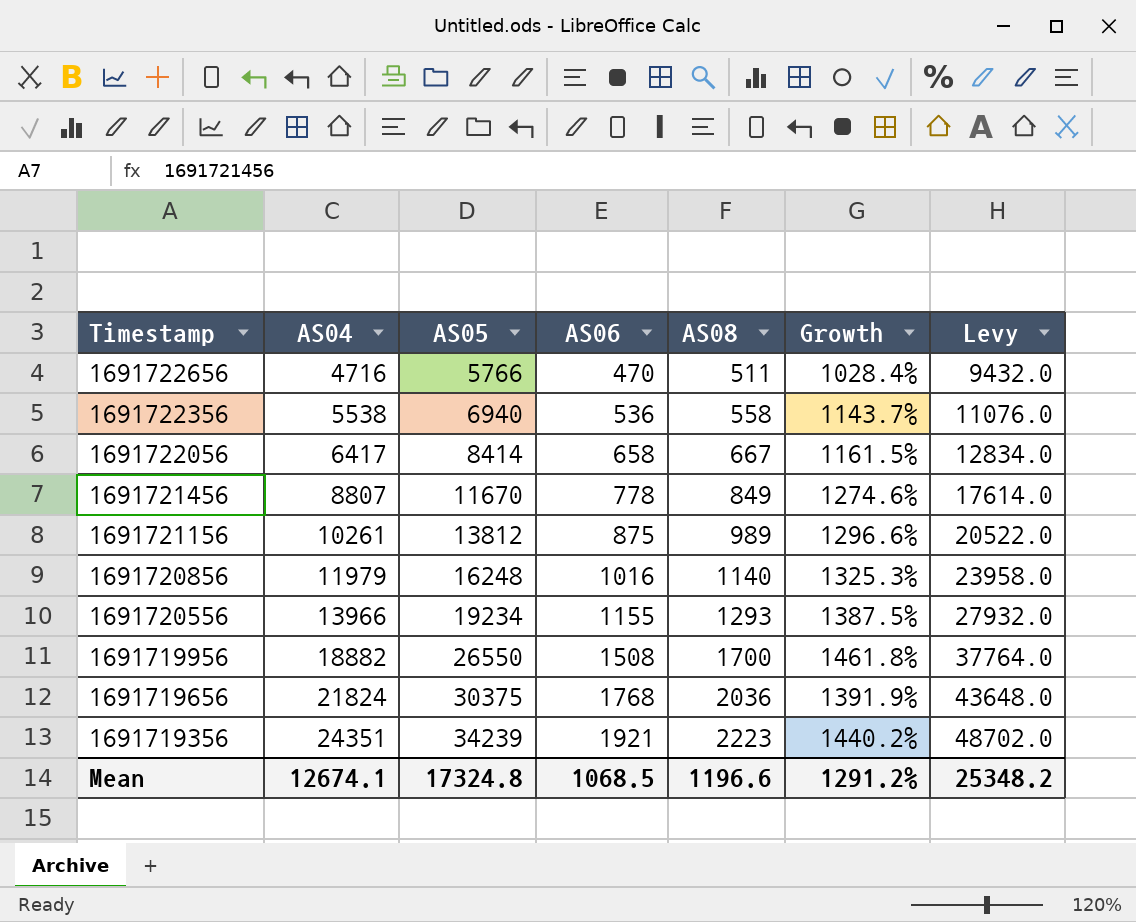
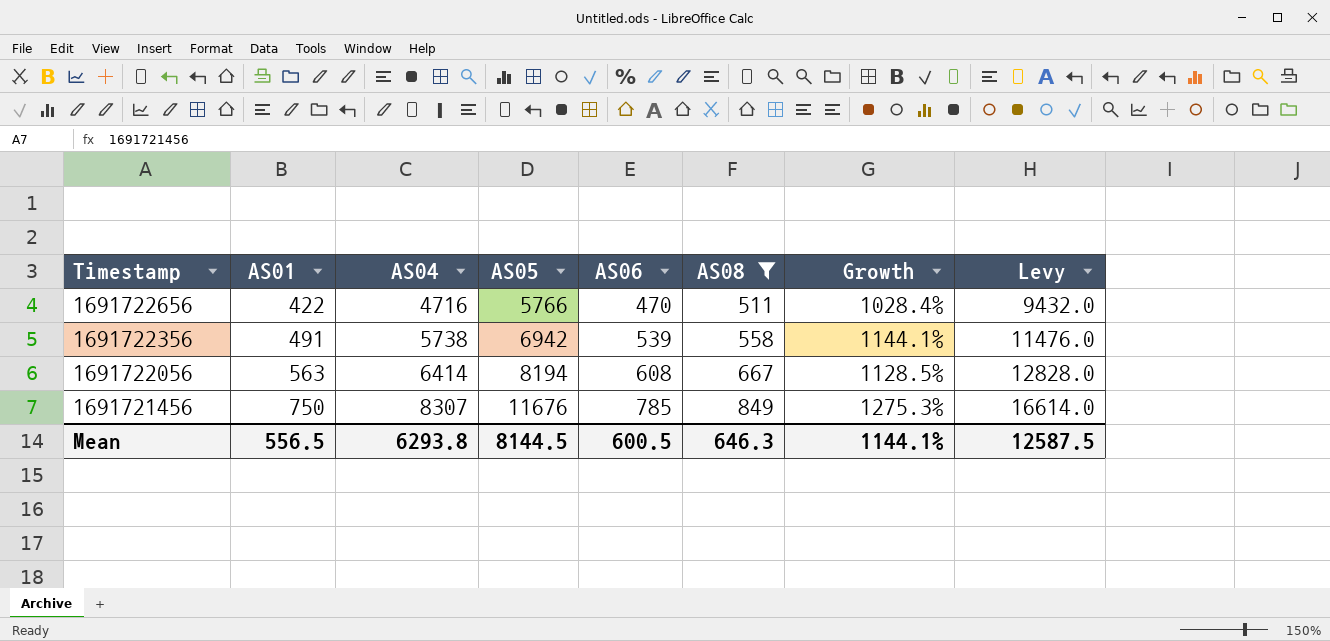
filter: none -> AS08 <= 849
column AS01 | position: none -> 2
1691722356 | AS04: 5538 -> 5738
1691722356 | AS05: 6940 -> 6942
1691722356 | AS06: 536 -> 539
1691722356 | Growth: 1143.7% -> 1144.1%
1691722356 | Levy: 11076.0 -> 11476.0
1691722056 | AS04: 6417 -> 6414
1691722056 | AS05: 8414 -> 8194
1691722056 | AS06: 658 -> 608
1691722056 | Growth: 1161.5% -> 1128.5%
1691722056 | Levy: 12834.0 -> 12828.0
1691721456 | AS04: 8807 -> 8307
1691721456 | AS05: 11670 -> 11676
1691721456 | AS06: 778 -> 785
1691721456 | Growth: 1274.6% -> 1275.3%
1691721456 | Levy: 17614.0 -> 16614.0
Mean | AS04: 12674.1 -> 6293.8
Mean | AS05: 17324.8 -> 8144.5
Mean | AS06: 1068.5 -> 600.5
Mean | AS08: 1196.6 -> 646.3
Mean | Growth: 1291.2% -> 1144.1%
Mean | Levy: 25348.2 -> 12587.5

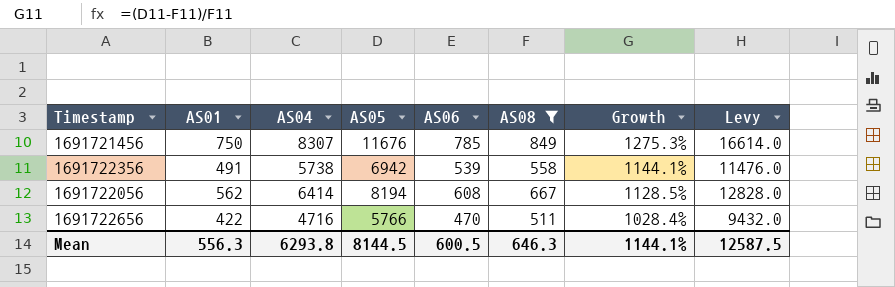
row order: Timestamp descending -> Growth descending
1691722056 | AS01: 563 -> 562
Mean | AS01: 556.5 -> 556.3

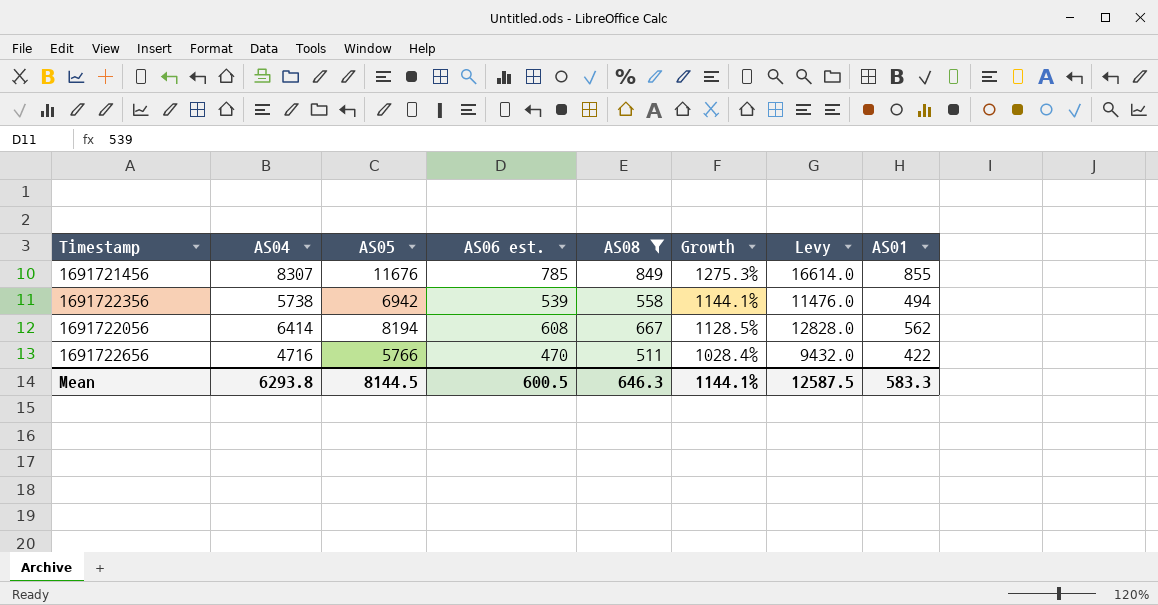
column name: AS06 -> AS06 est.
column AS01 | position: 2 -> 8
1691721456 | AS01: 750 -> 855
1691722356 | AS01: 491 -> 494
Mean | AS01: 556.3 -> 583.3

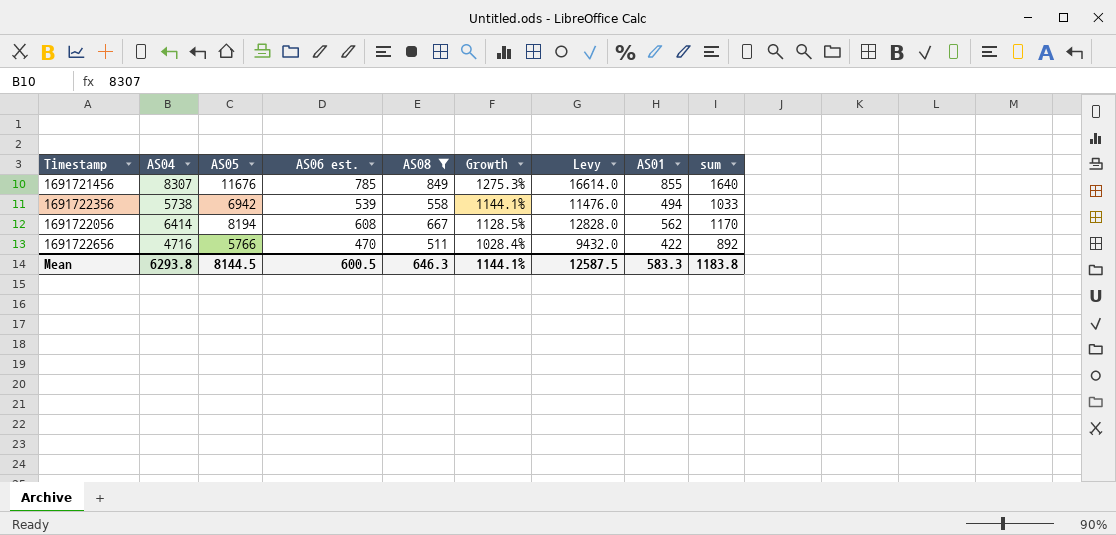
column sum | formula: none -> [AS06 est.] + [AS01]

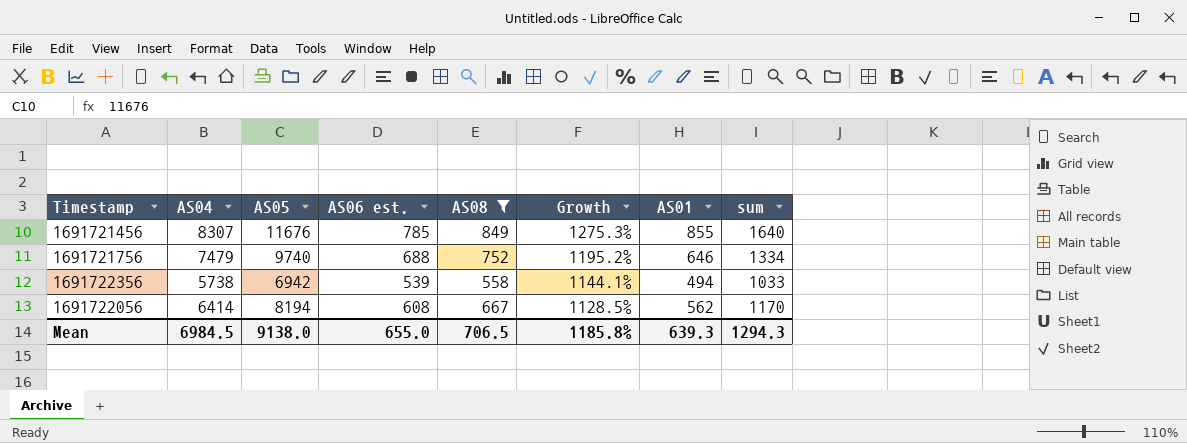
column Levy | formula: [AS04] * 2 -> none
row 1691722656: 4716 | 5766 | 470 | 511 | 1028.4% | 9432.0 | 422 | 892 -> none
row 1691721756: none -> 7479 | 9740 | 688 | 752 | 1195.2% | 646 | 1334
Mean | AS04: 6293.8 -> 6984.5
Mean | AS05: 8144.5 -> 9138.0
Mean | AS06 est.: 600.5 -> 655.0
Mean | AS08: 646.3 -> 706.5
Mean | Growth: 1144.1% -> 1185.8%
Mean | AS01: 583.3 -> 639.3
Mean | sum: 1183.8 -> 1294.3

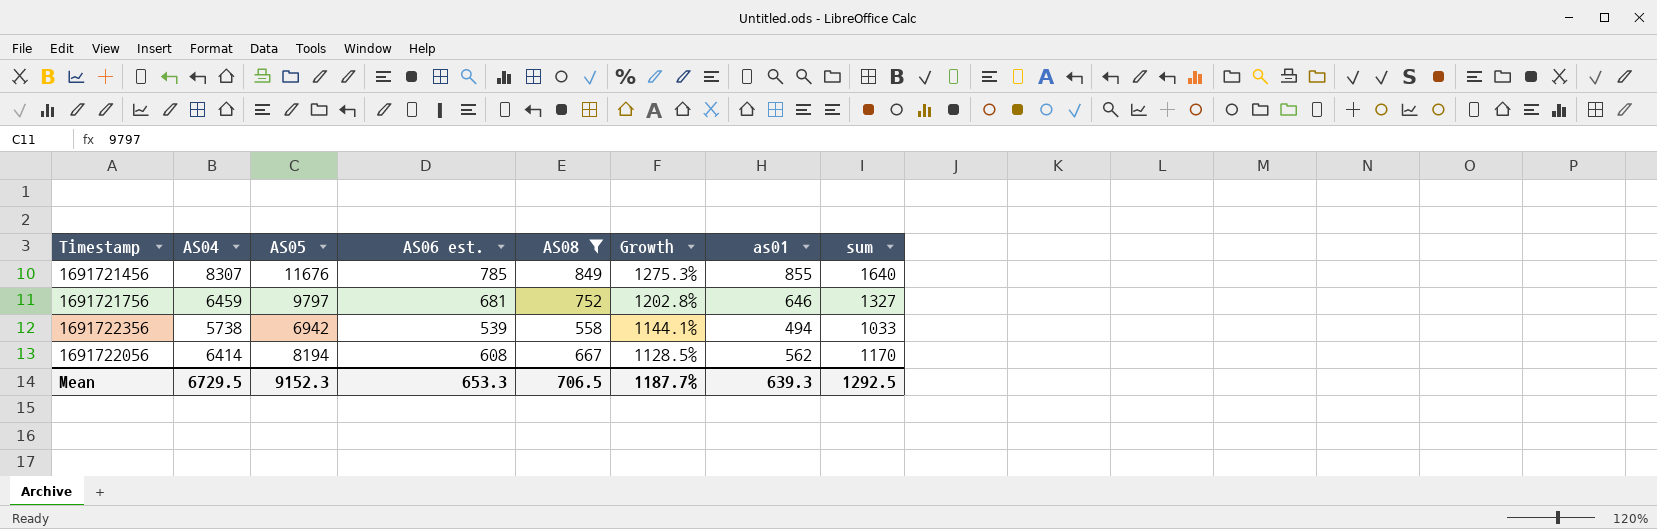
column name: AS01 -> as01
1691721756 | AS04: 7479 -> 6459
1691721756 | AS05: 9740 -> 9797
1691721756 | AS06 est.: 688 -> 681
1691721756 | Growth: 1195.2% -> 1202.8%
1691721756 | sum: 1334 -> 1327
Mean | AS04: 6984.5 -> 6729.5
Mean | AS05: 9138.0 -> 9152.3
Mean | AS06 est.: 655.0 -> 653.3
Mean | Growth: 1185.8% -> 1187.7%
Mean | sum: 1294.3 -> 1292.5

